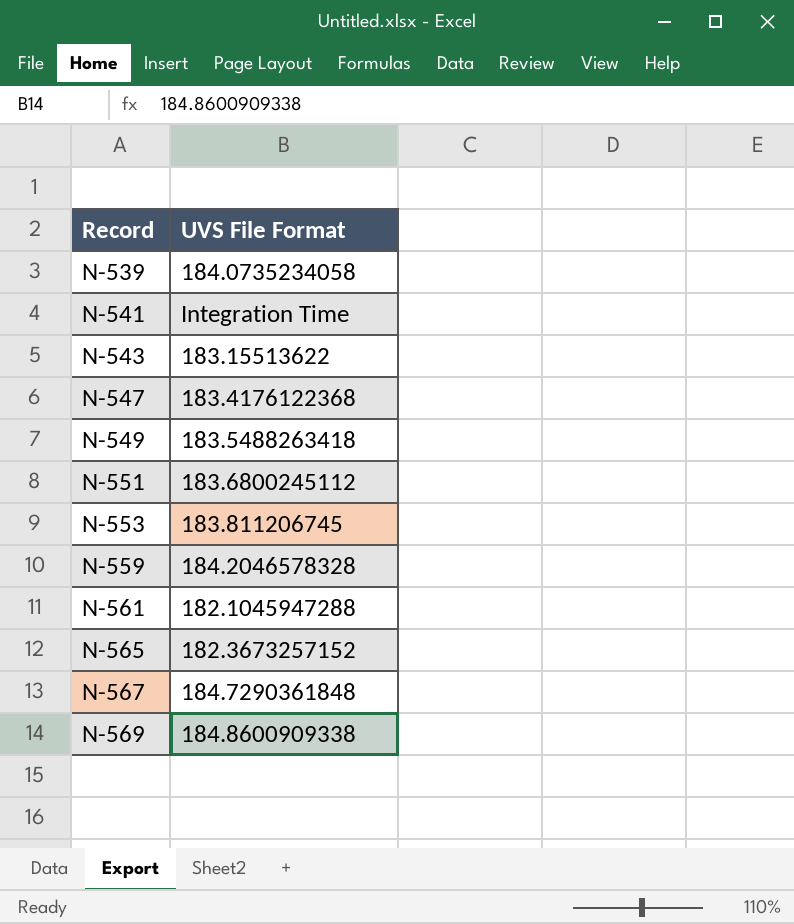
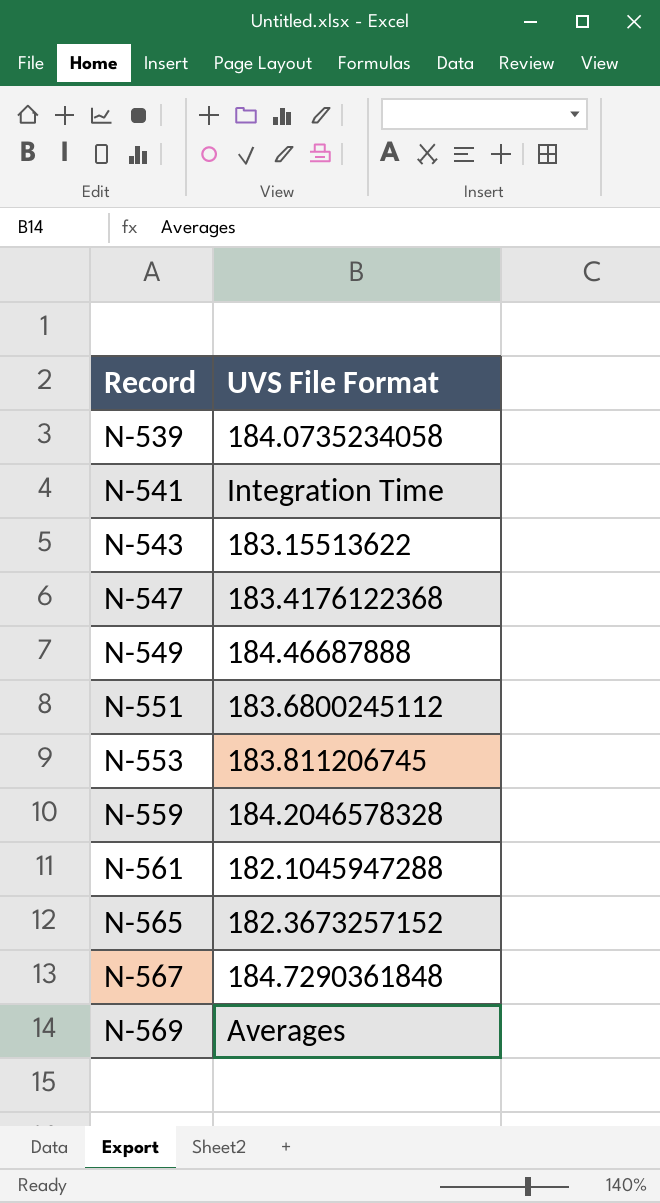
N-549 | UVS File Format: 183.5488263418 -> 184.46687888
N-569 | UVS File Format: 184.8600909338 -> Averages

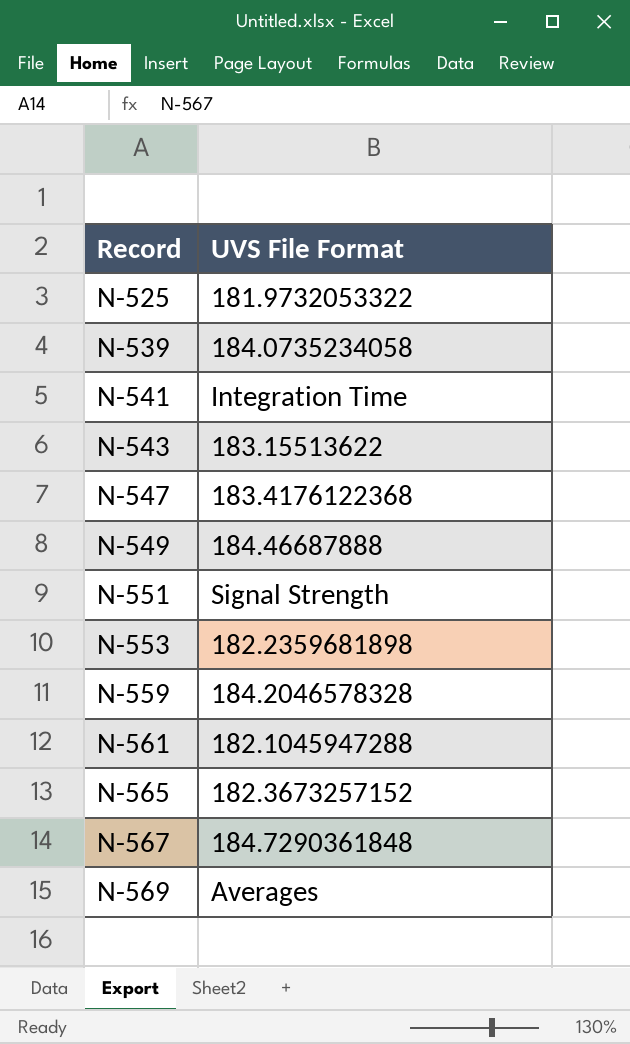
row N-525: none -> 181.9732053322
N-551 | UVS File Format: 183.6800245112 -> Signal Strength
N-553 | UVS File Format: 183.811206745 -> 182.2359681898

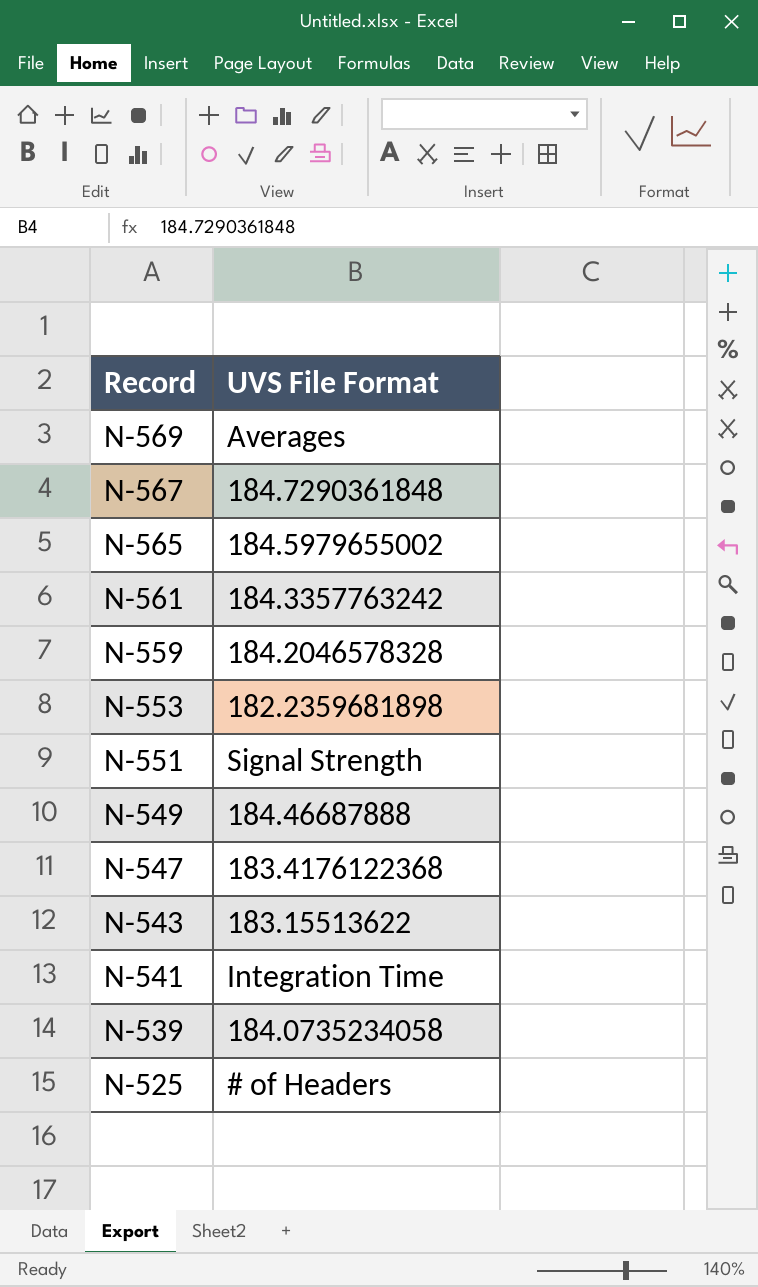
row order: Record ascending -> Record descending
N-565 | UVS File Format: 182.3673257152 -> 184.5979655002
N-561 | UVS File Format: 182.1045947288 -> 184.3357763242
N-525 | UVS File Format: 181.9732053322 -> # of Headers

